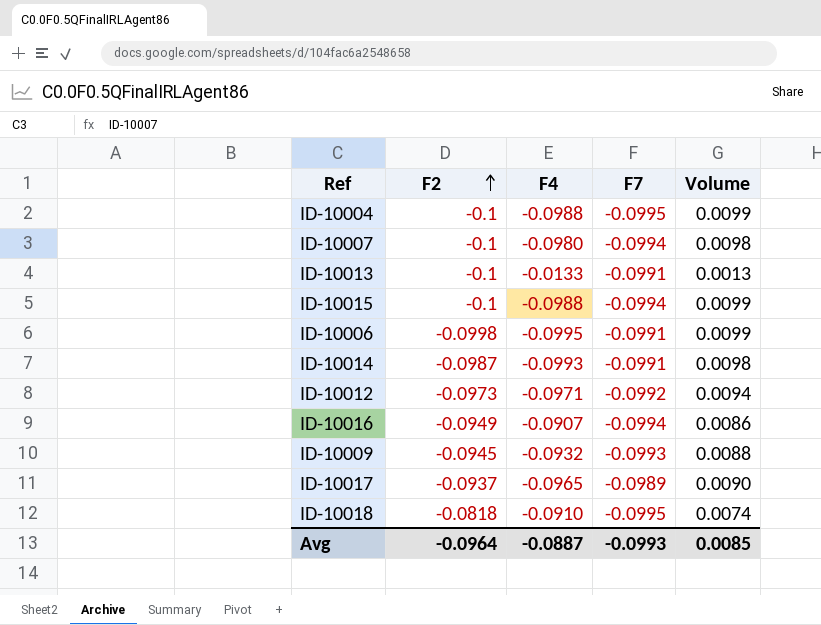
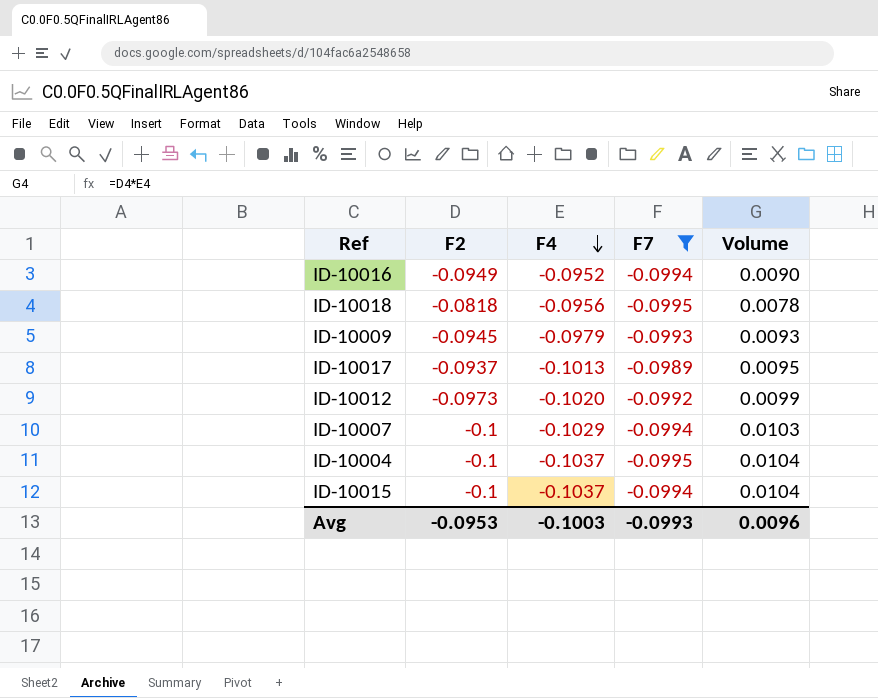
filter: none -> F7 != -0.0991
row order: F2 ascending -> F4 descending
ID-10016 | F4: -0.0907 -> -0.0952
ID-10016 | Volume: 0.0086 -> 0.0090
ID-10018 | F4: -0.0910 -> -0.0956
ID-10018 | Volume: 0.0074 -> 0.0078
ID-10009 | F4: -0.0932 -> -0.0979
ID-10009 | Volume: 0.0088 -> 0.0093
ID-10017 | F4: -0.0965 -> -0.1013
ID-10017 | Volume: 0.0090 -> 0.0095
ID-10012 | F4: -0.0971 -> -0.1020
ID-10012 | Volume: 0.0094 -> 0.0099
ID-10007 | F4: -0.0980 -> -0.1029
ID-10007 | Volume: 0.0098 -> 0.0103
ID-10004 | F4: -0.0988 -> -0.1037
ID-10004 | Volume: 0.0099 -> 0.0104
ID-10015 | F4: -0.0988 -> -0.1037
ID-10015 | Volume: 0.0099 -> 0.0104
Avg | F2: -0.0964 -> -0.0953
Avg | F4: -0.0887 -> -0.1003
Avg | Volume: 0.0085 -> 0.0096

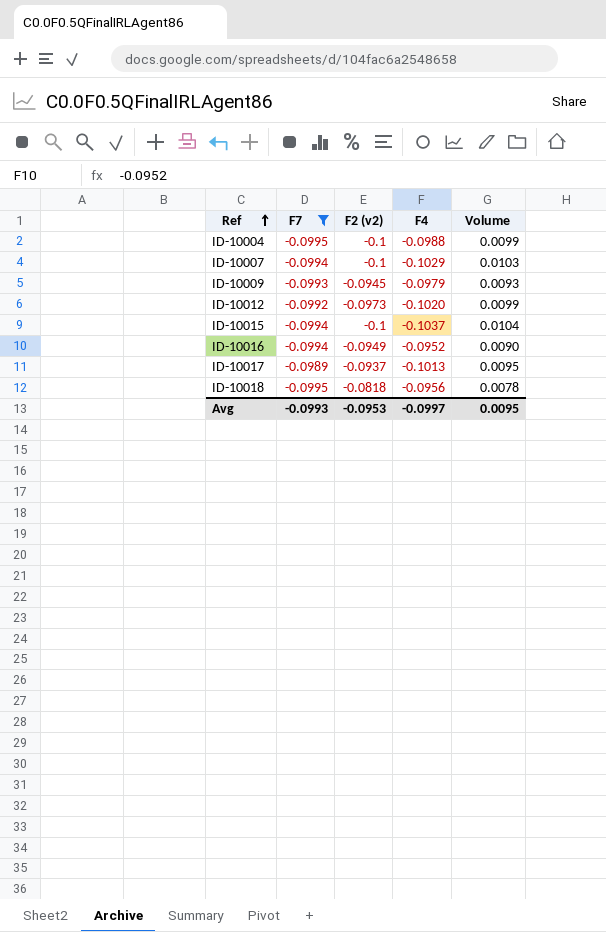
row order: F4 descending -> Ref ascending
column F7 | position: 4 -> 2
column name: F2 -> F2 (v2)
ID-10004 | F4: -0.1037 -> -0.0988
ID-10004 | Volume: 0.0104 -> 0.0099
Avg | F4: -0.1003 -> -0.0997
Avg | Volume: 0.0096 -> 0.0095

